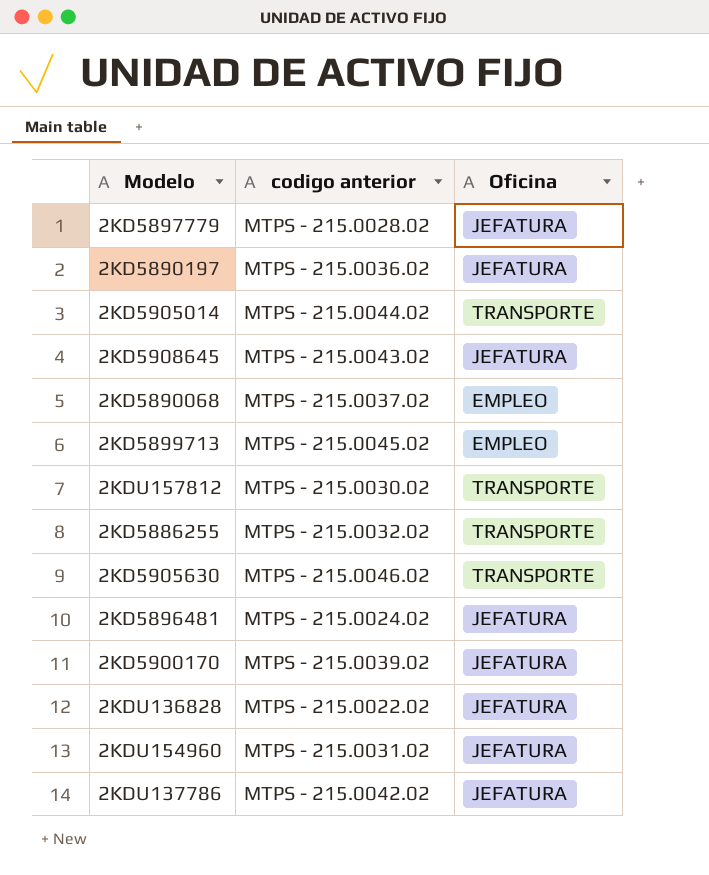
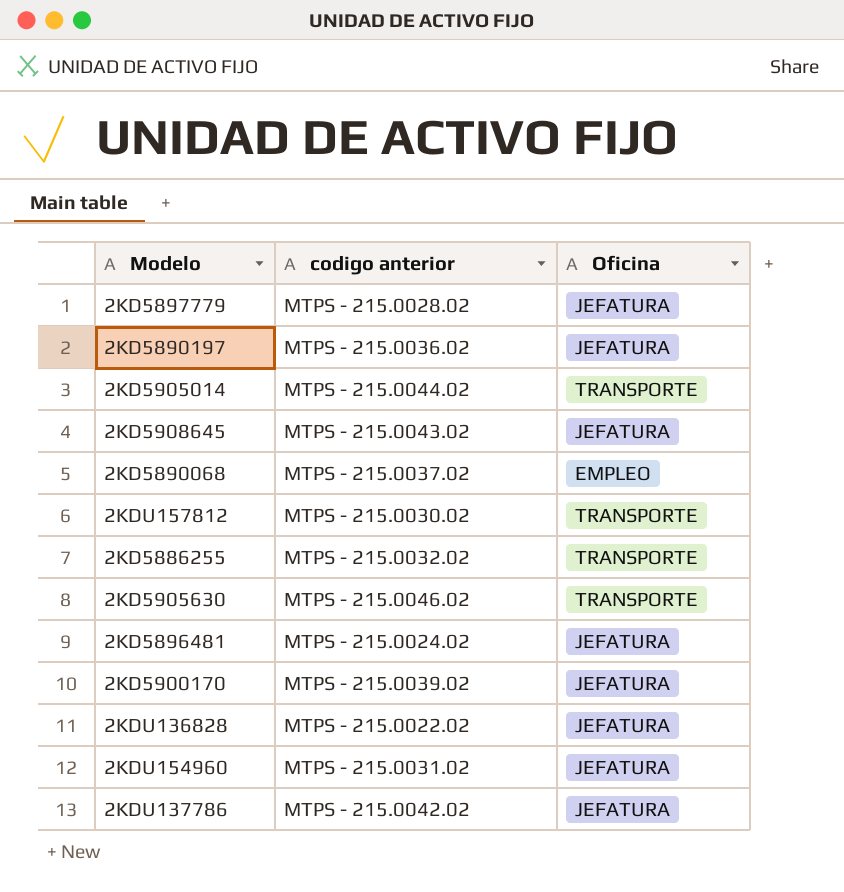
row 2KD5899713: MTPS - 215.0045.02 | EMPLEO -> none

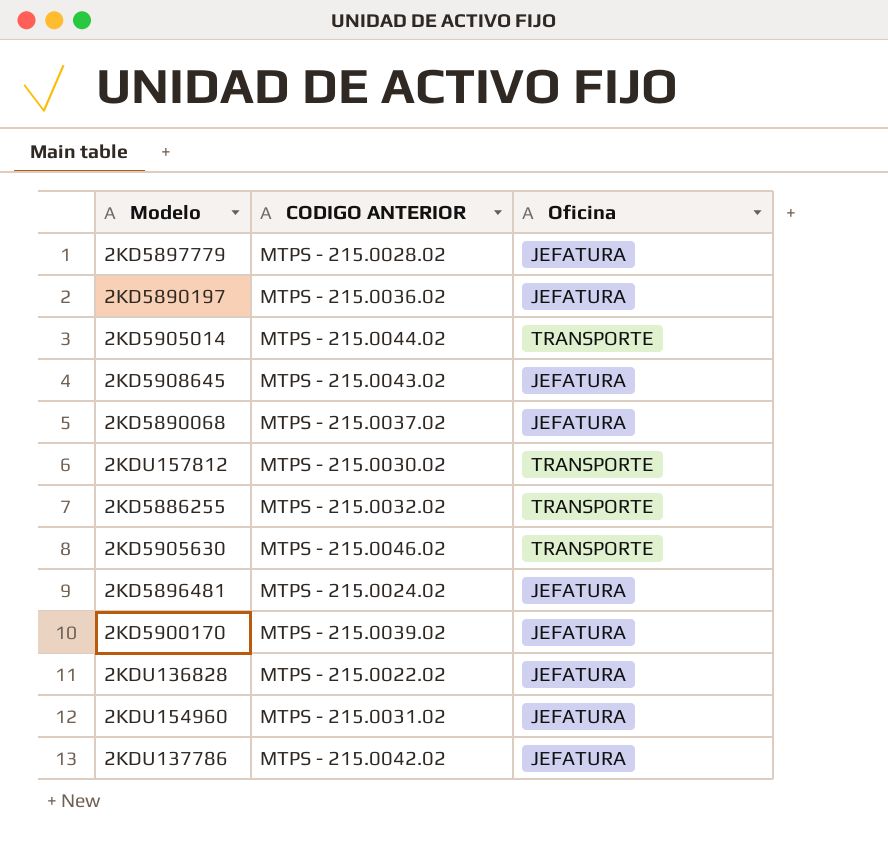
column name: codigo anterior -> CODIGO ANTERIOR
2KD5890068 | Oficina: EMPLEO -> JEFATURA

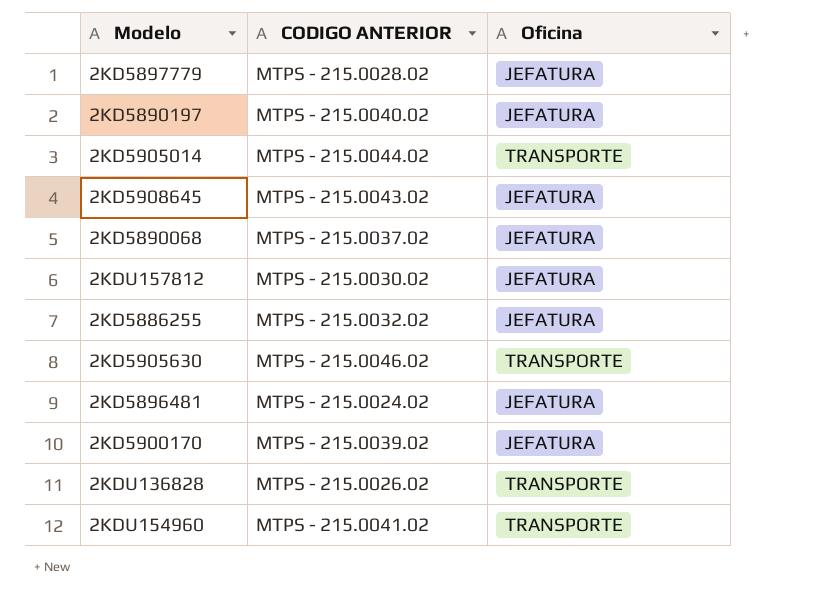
row 2KDU137786: MTPS - 215.0042.02 | JEFATURA -> none
2KD5890197 | CODIGO ANTERIOR: MTPS - 215.0036.02 -> MTPS - 215.0040.02
2KDU157812 | Oficina: TRANSPORTE -> JEFATURA
2KD5886255 | Oficina: TRANSPORTE -> JEFATURA
2KDU136828 | CODIGO ANTERIOR: MTPS - 215.0022.02 -> MTPS - 215.0026.02
2KDU136828 | Oficina: JEFATURA -> TRANSPORTE
2KDU154960 | CODIGO ANTERIOR: MTPS - 215.0031.02 -> MTPS - 215.0041.02
2KDU154960 | Oficina: JEFATURA -> TRANSPORTE

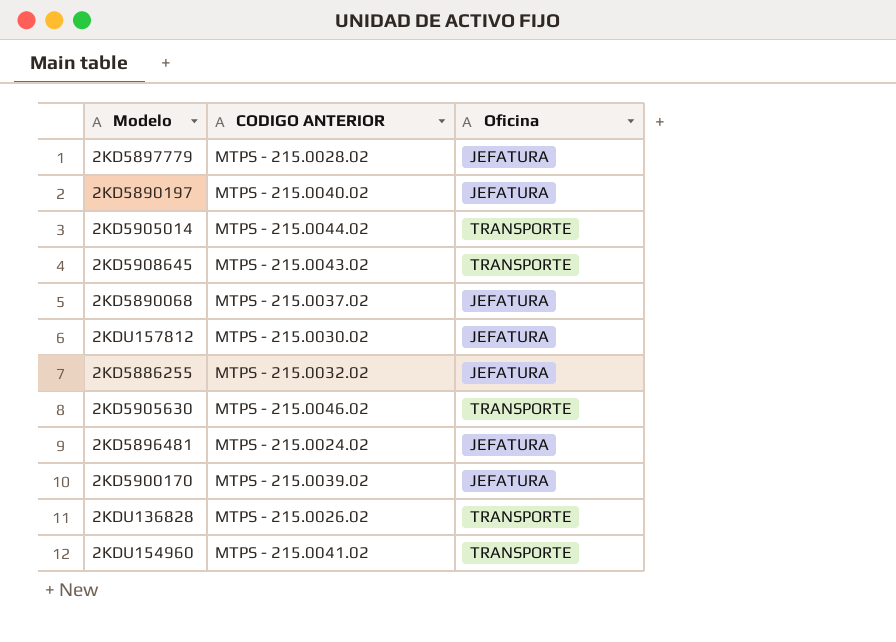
2KD5908645 | Oficina: JEFATURA -> TRANSPORTE

